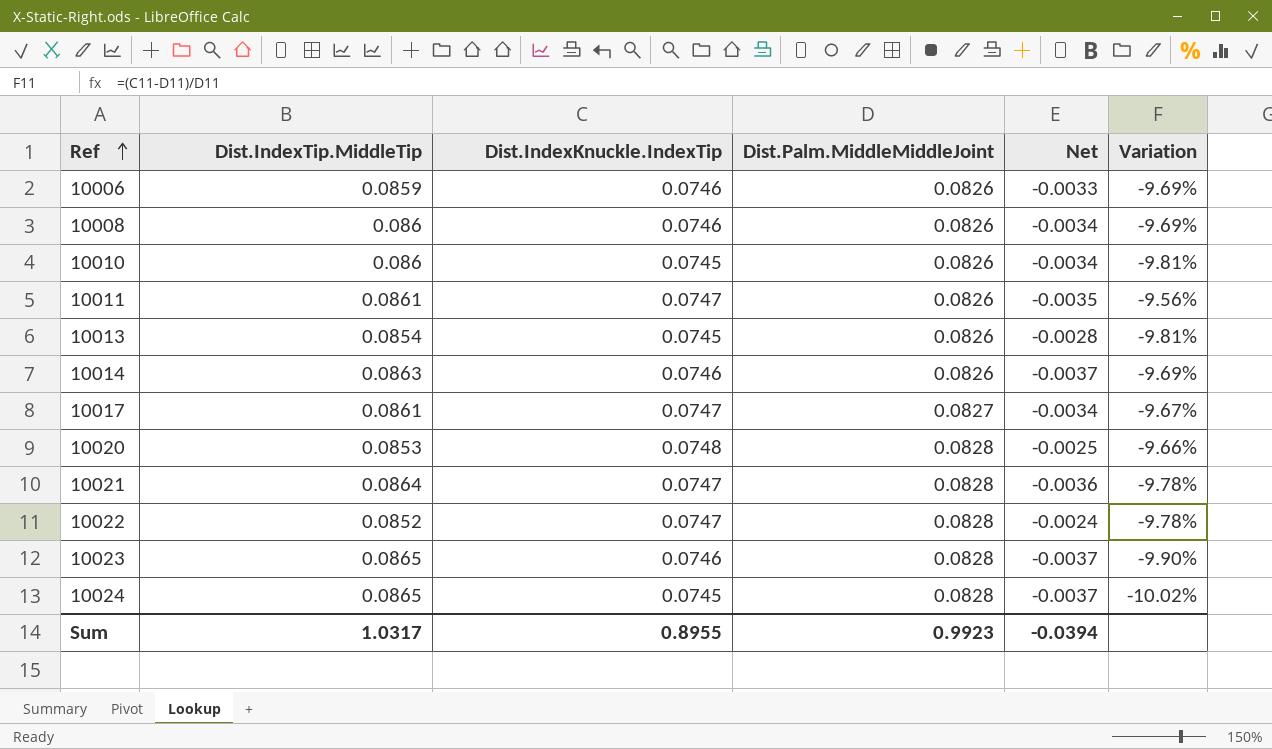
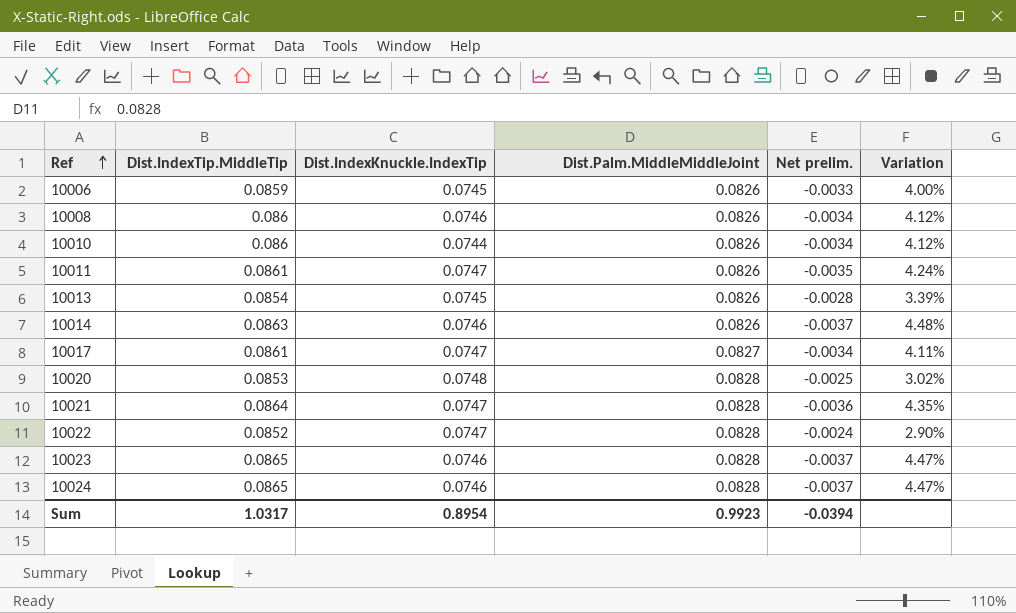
column name: Net -> Net prelim.
column Variation | formula: ([Dist.IndexKnuckle.IndexTip] - [Dist.Palm.MiddleMiddleJoint]) / [Dist.Palm.MiddleMiddleJoint] -> ([Dist.IndexTip.MiddleTip] - [Dist.Palm.MiddleMiddleJoint]) / [Dist.Palm.MiddleMiddleJoint]
10006 | Dist.IndexKnuckle.IndexTip: 0.0746 -> 0.0745
10010 | Dist.IndexKnuckle.IndexTip: 0.0745 -> 0.0744
10024 | Dist.IndexKnuckle.IndexTip: 0.0745 -> 0.0746
Sum | Dist.IndexKnuckle.IndexTip: 0.8955 -> 0.8954

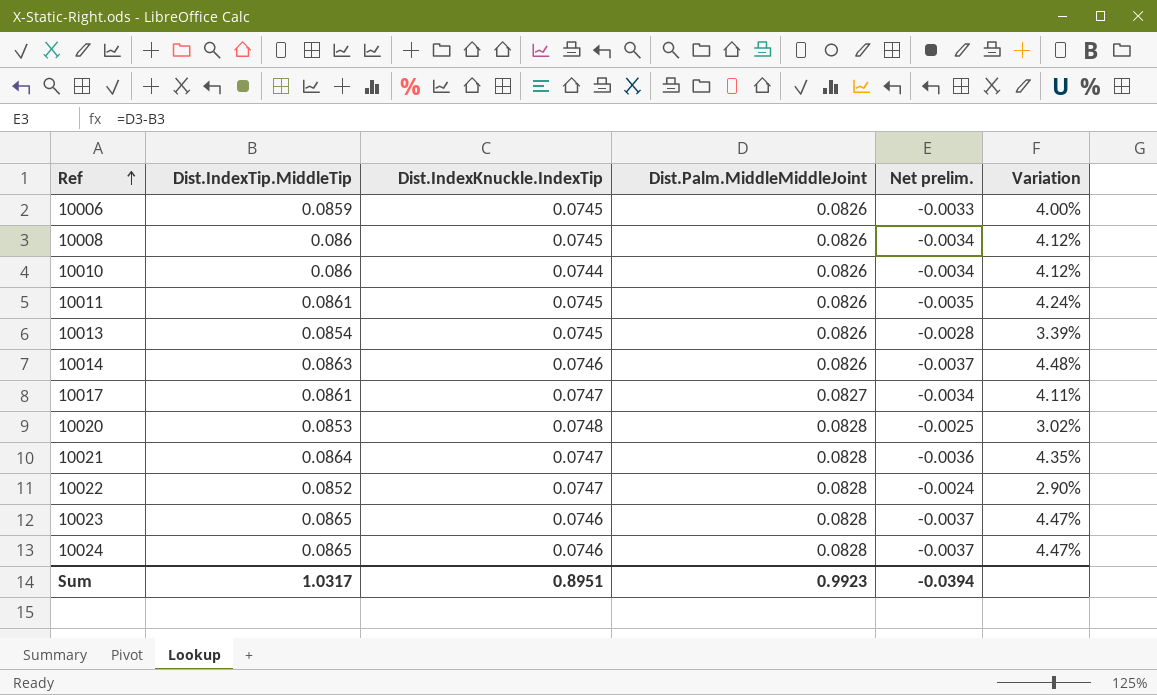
10008 | Dist.IndexKnuckle.IndexTip: 0.0746 -> 0.0745
10011 | Dist.IndexKnuckle.IndexTip: 0.0747 -> 0.0745
Sum | Dist.IndexKnuckle.IndexTip: 0.8954 -> 0.8951

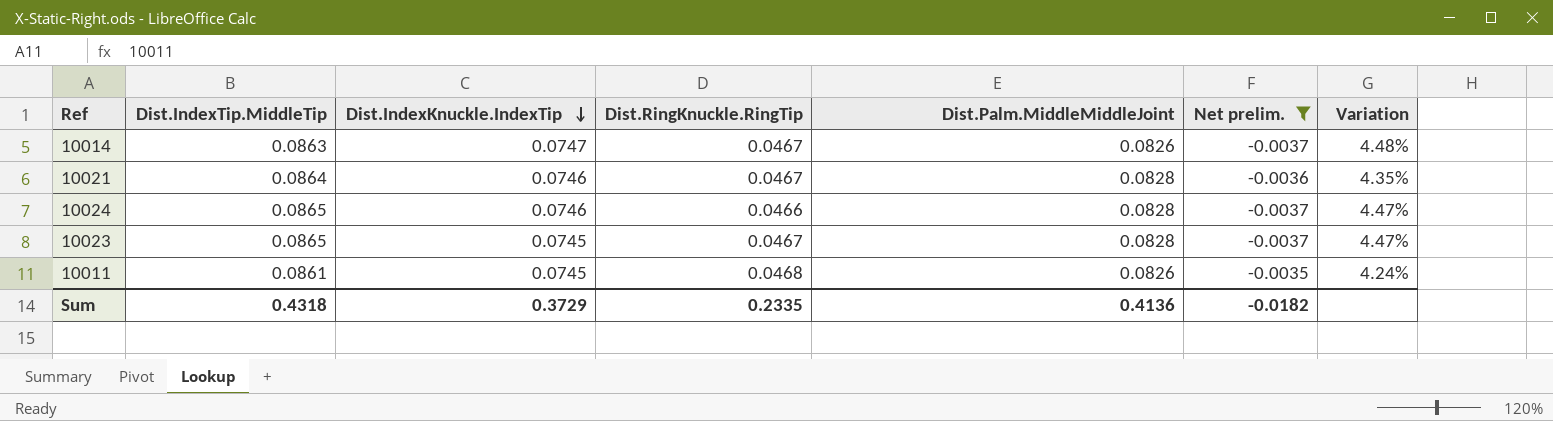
filter: none -> Net prelim. <= -0.0035
row order: Ref ascending -> Dist.IndexKnuckle.IndexTip descending
column Dist.RingKnuckle.RingTip | position: none -> 4
10014 | Dist.IndexKnuckle.IndexTip: 0.0746 -> 0.0747
10021 | Dist.IndexKnuckle.IndexTip: 0.0747 -> 0.0746
10023 | Dist.IndexKnuckle.IndexTip: 0.0746 -> 0.0745
Sum | Dist.IndexTip.MiddleTip: 1.0317 -> 0.4318
Sum | Dist.IndexKnuckle.IndexTip: 0.8951 -> 0.3729
Sum | Dist.Palm.MiddleMiddleJoint: 0.9923 -> 0.4136
Sum | Net prelim.: -0.0394 -> -0.0182

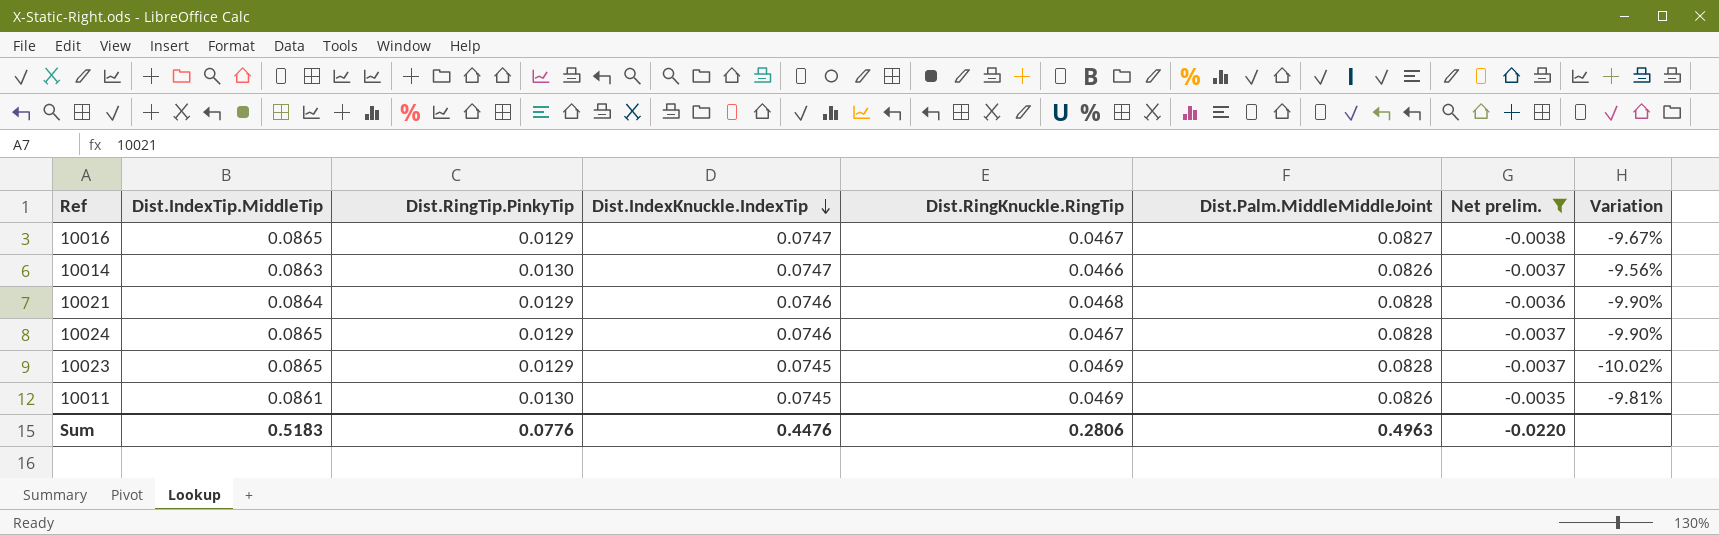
column Dist.RingTip.PinkyTip | position: none -> 3
column Variation | formula: ([Dist.IndexTip.MiddleTip] - [Dist.Palm.MiddleMiddleJoint]) / [Dist.Palm.MiddleMiddleJoint] -> ([Dist.IndexKnuckle.IndexTip] - [Dist.Palm.MiddleMiddleJoint]) / [Dist.Palm.MiddleMiddleJoint]
row 10016: none -> 0.0865 | 0.0129 | 0.0747 | 0.0467 | 0.0827 | -0.0038 | -9.67%
10014 | Dist.RingKnuckle.RingTip: 0.0467 -> 0.0466
10021 | Dist.RingKnuckle.RingTip: 0.0467 -> 0.0468
10024 | Dist.RingKnuckle.RingTip: 0.0466 -> 0.0467
10023 | Dist.RingKnuckle.RingTip: 0.0467 -> 0.0469
10011 | Dist.RingKnuckle.RingTip: 0.0468 -> 0.0469
Sum | Dist.IndexTip.MiddleTip: 0.4318 -> 0.5183
Sum | Dist.IndexKnuckle.IndexTip: 0.3729 -> 0.4476
Sum | Dist.RingKnuckle.RingTip: 0.2335 -> 0.2806
Sum | Dist.Palm.MiddleMiddleJoint: 0.4136 -> 0.4963
Sum | Net prelim.: -0.0182 -> -0.0220

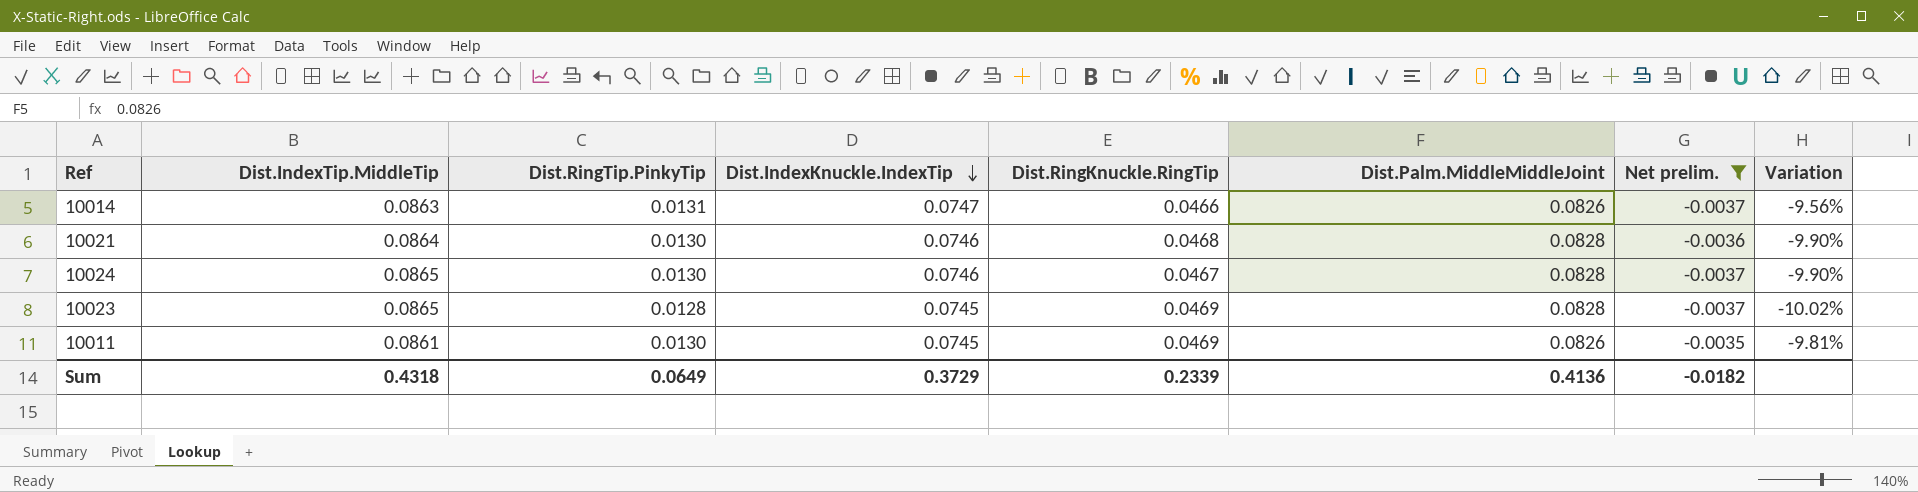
row 10016: 0.0865 | 0.0129 | 0.0747 | 0.0467 | 0.0827 | -0.0038 | -9.67% -> none
10014 | Dist.RingTip.PinkyTip: 0.0130 -> 0.0131
10021 | Dist.RingTip.PinkyTip: 0.0129 -> 0.0130
10024 | Dist.RingTip.PinkyTip: 0.0129 -> 0.0130
10023 | Dist.RingTip.PinkyTip: 0.0129 -> 0.0128
Sum | Dist.IndexTip.MiddleTip: 0.5183 -> 0.4318
Sum | Dist.RingTip.PinkyTip: 0.0776 -> 0.0649
Sum | Dist.IndexKnuckle.IndexTip: 0.4476 -> 0.3729
Sum | Dist.RingKnuckle.RingTip: 0.2806 -> 0.2339
Sum | Dist.Palm.MiddleMiddleJoint: 0.4963 -> 0.4136
Sum | Net prelim.: -0.0220 -> -0.0182

